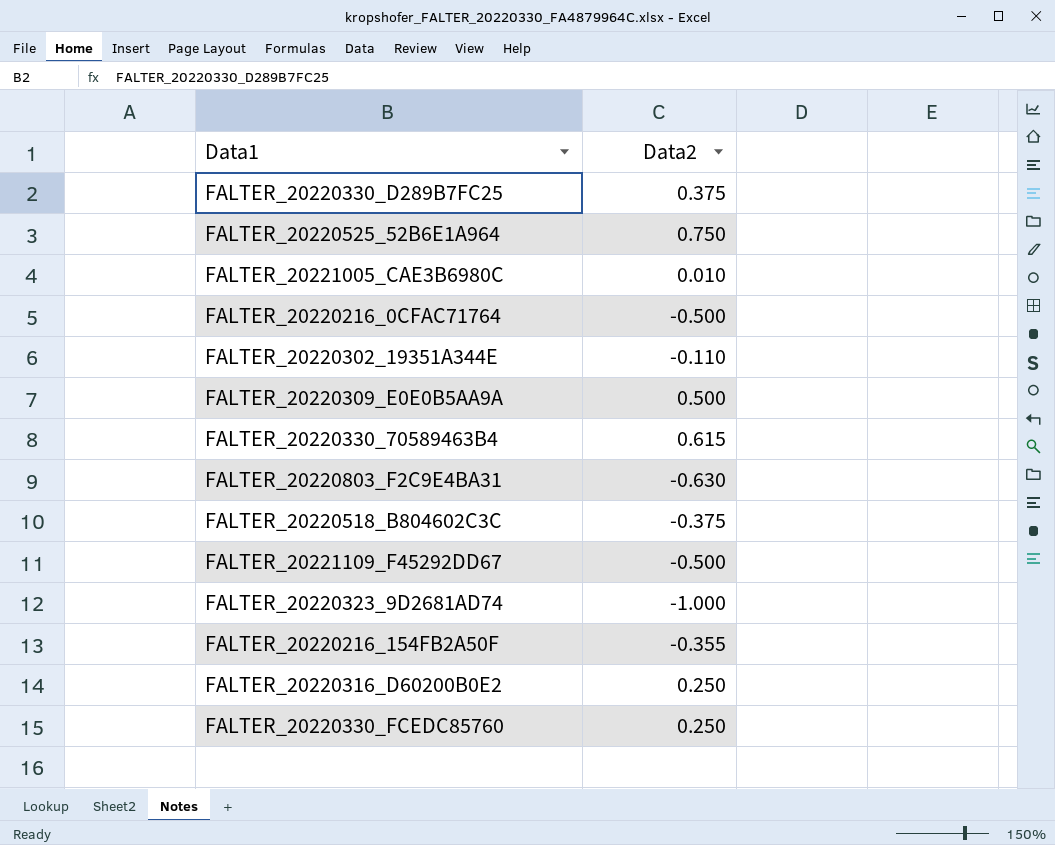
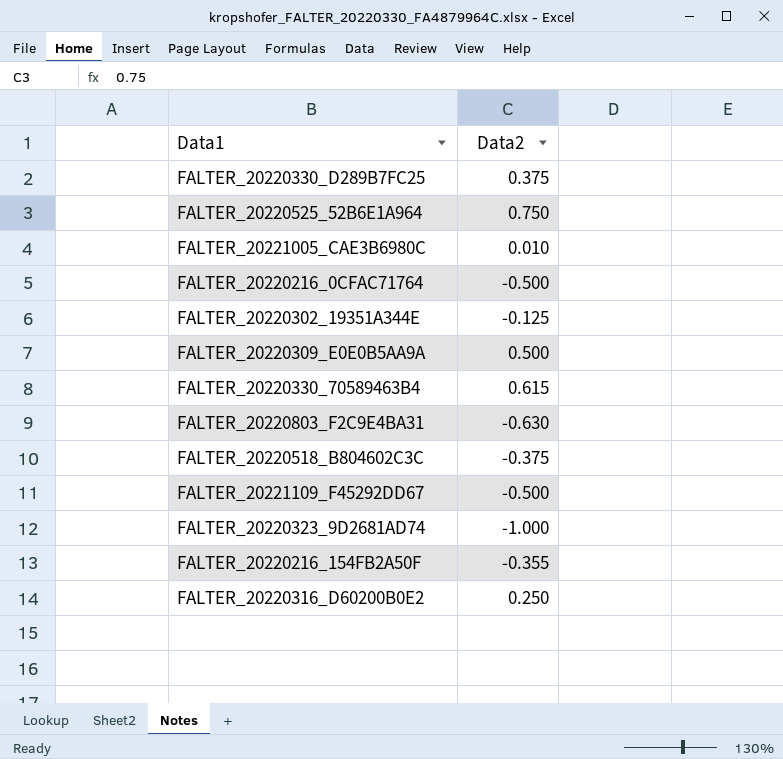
row FALTER_20220330_FCEDC85760: 0.250 -> none
FALTER_20220302_19351A344E | Data2: -0.110 -> -0.125

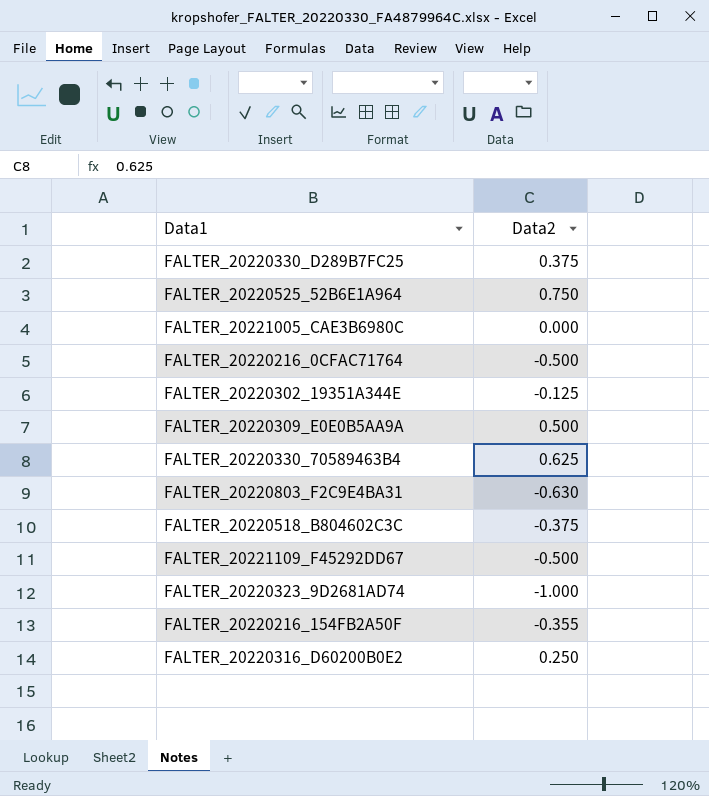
FALTER_20221005_CAE3B6980C | Data2: 0.010 -> 0.000
FALTER_20220330_70589463B4 | Data2: 0.615 -> 0.625

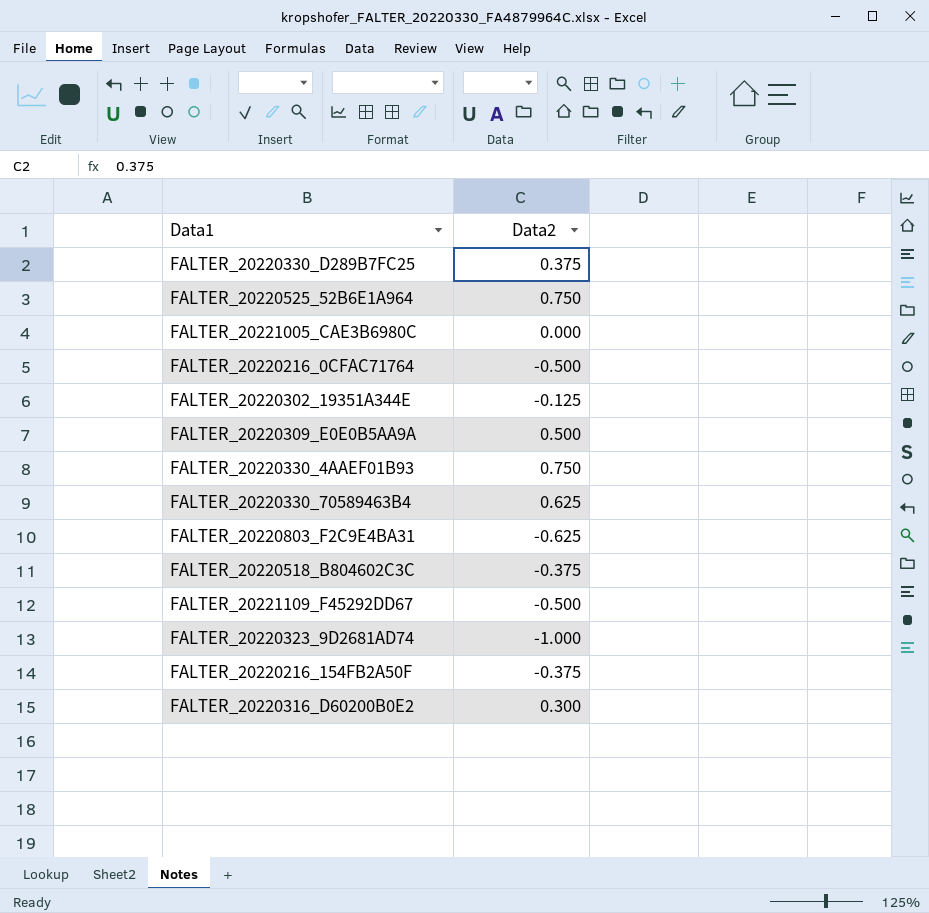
row FALTER_20220330_4AAEF01B93: none -> 0.750
FALTER_20220803_F2C9E4BA31 | Data2: -0.630 -> -0.625
FALTER_20220216_154FB2A50F | Data2: -0.355 -> -0.375
FALTER_20220316_D60200B0E2 | Data2: 0.250 -> 0.300

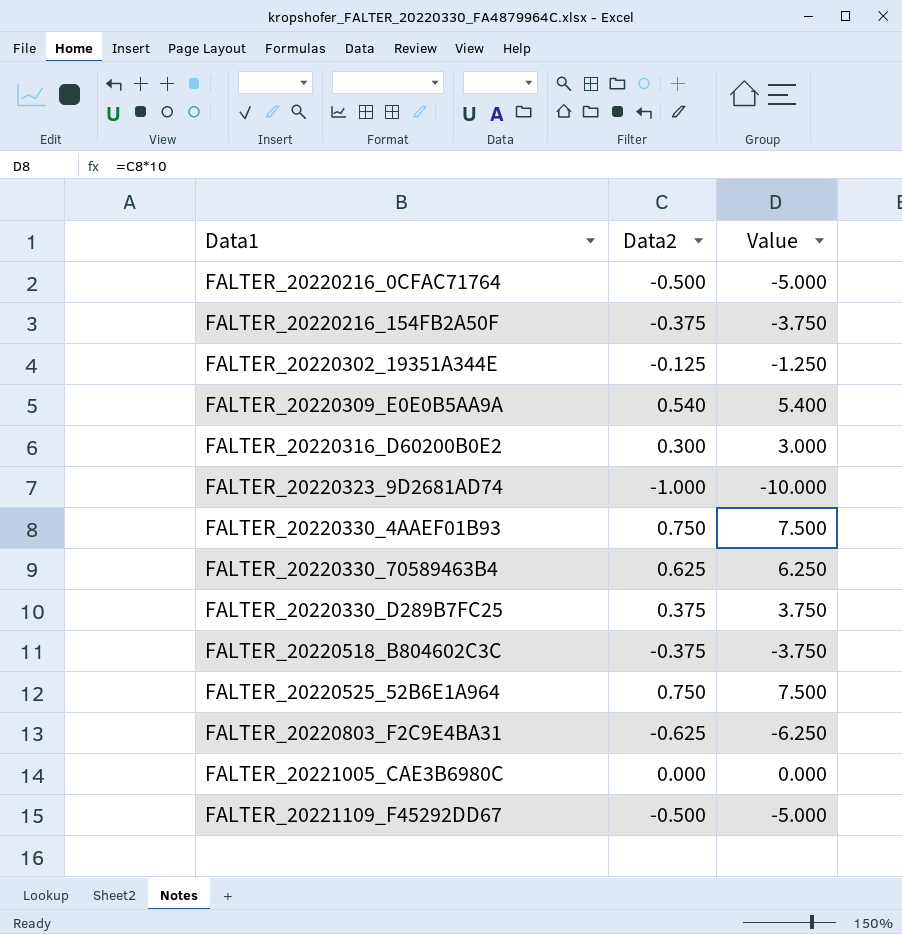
row order: none -> Data1 ascending
column Value | formula: none -> [Data2] * 10
FALTER_20220309_E0E0B5AA9A | Data2: 0.500 -> 0.540

